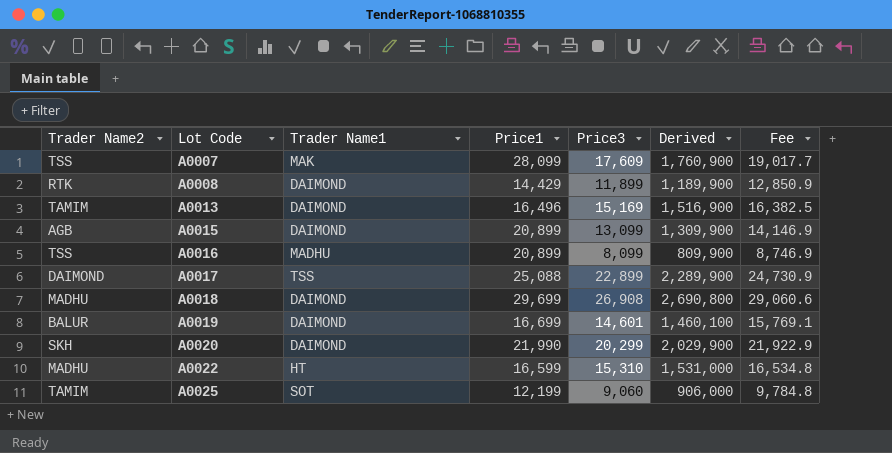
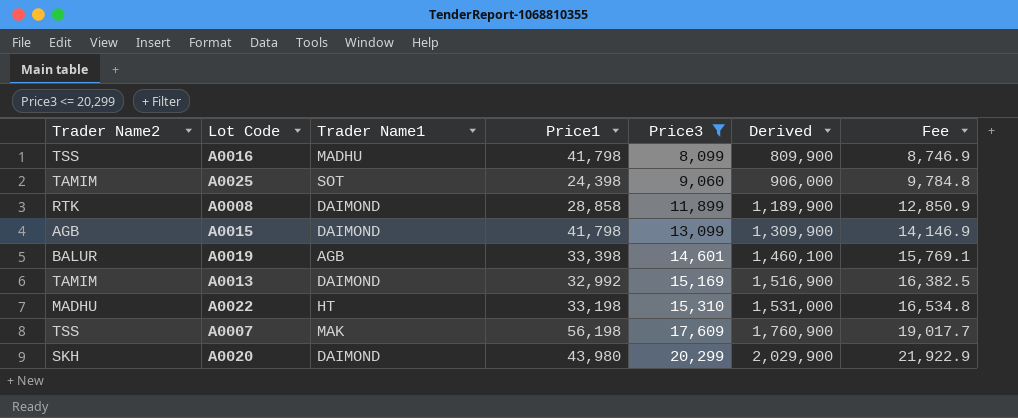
filter: none -> Price3 <= 20,299
row order: Lot Code ascending -> Price3 ascending
A0016 | Price1: 20,899 -> 41,798
A0025 | Price1: 12,199 -> 24,398
A0008 | Price1: 14,429 -> 28,858
A0015 | Price1: 20,899 -> 41,798
A0019 | Trader Name1: DAIMOND -> AGB
A0019 | Price1: 16,699 -> 33,398
A0013 | Price1: 16,496 -> 32,992
A0022 | Price1: 16,599 -> 33,198
A0007 | Price1: 28,099 -> 56,198
A0020 | Price1: 21,990 -> 43,980

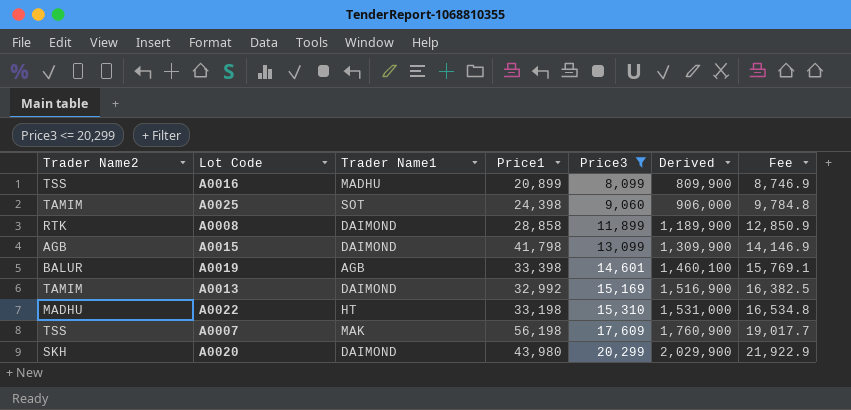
A0016 | Price1: 41,798 -> 20,899

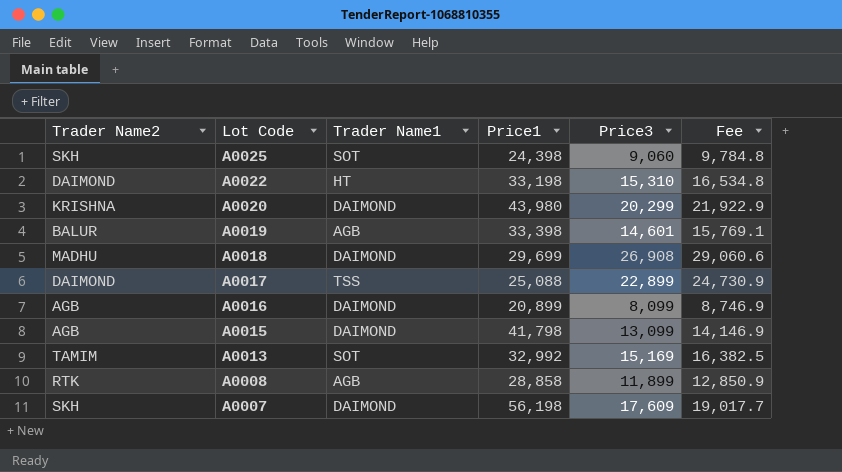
filter: Price3 <= 20,299 -> none
row order: Price3 ascending -> Lot Code descending
column Derived | formula: [Price3] * 100 -> none
A0025 | Trader Name2: TAMIM -> SKH
A0022 | Trader Name2: MADHU -> DAIMOND
A0020 | Trader Name2: SKH -> KRISHNA
A0016 | Trader Name2: TSS -> AGB
A0016 | Trader Name1: MADHU -> DAIMOND
A0013 | Trader Name1: DAIMOND -> SOT
A0008 | Trader Name1: DAIMOND -> AGB
A0007 | Trader Name2: TSS -> SKH
A0007 | Trader Name1: MAK -> DAIMOND

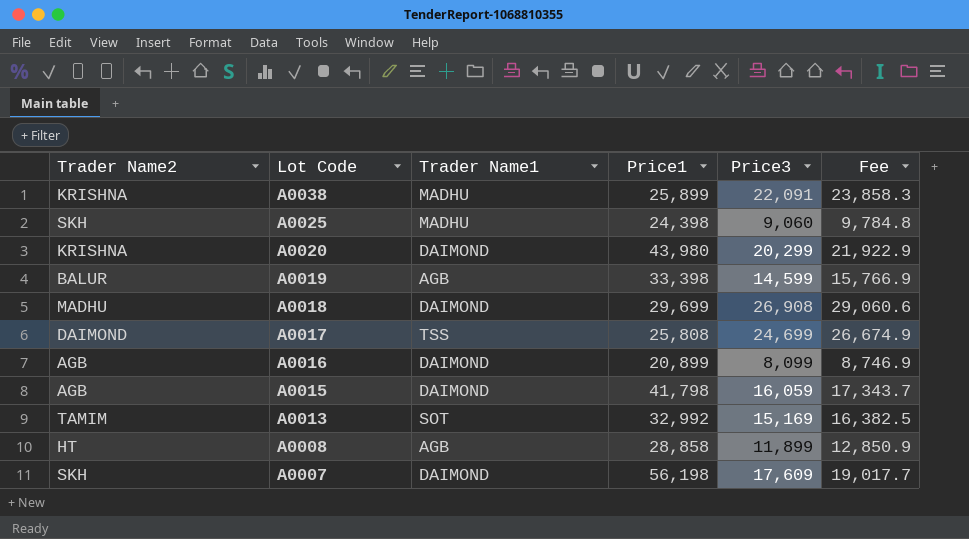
row A0022: DAIMOND | HT | 33,198 | 15,310 | 16,534.8 -> none
row A0038: none -> KRISHNA | MADHU | 25,899 | 22,091 | 23,858.3
A0025 | Trader Name1: SOT -> MADHU
A0019 | Price3: 14,601 -> 14,599
A0019 | Fee: 15,769.1 -> 15,766.9
A0017 | Price1: 25,088 -> 25,808
A0017 | Price3: 22,899 -> 24,699
A0017 | Fee: 24,730.9 -> 26,674.9
A0015 | Price3: 13,099 -> 16,059
A0015 | Fee: 14,146.9 -> 17,343.7
A0008 | Trader Name2: RTK -> HT

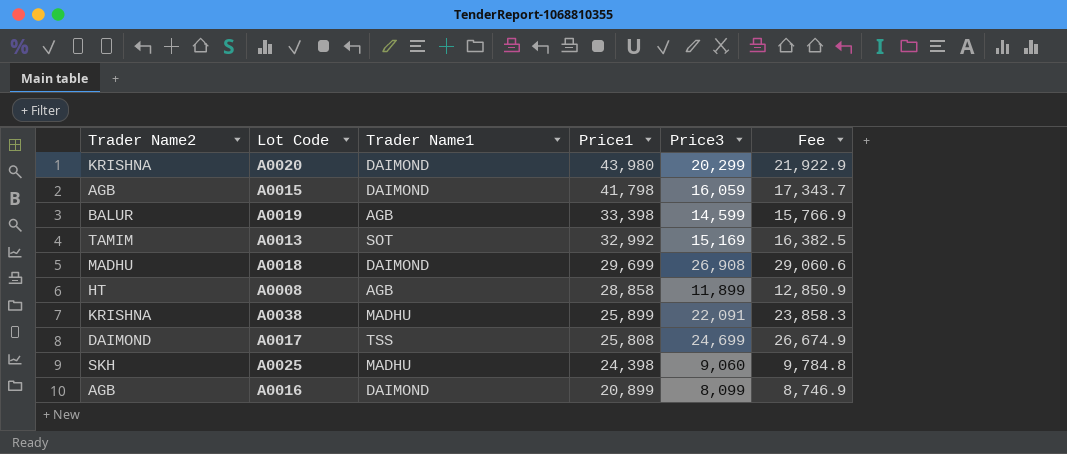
row order: Lot Code descending -> Price1 descending
row A0007: SKH | DAIMOND | 56,198 | 17,609 | 19,017.7 -> none

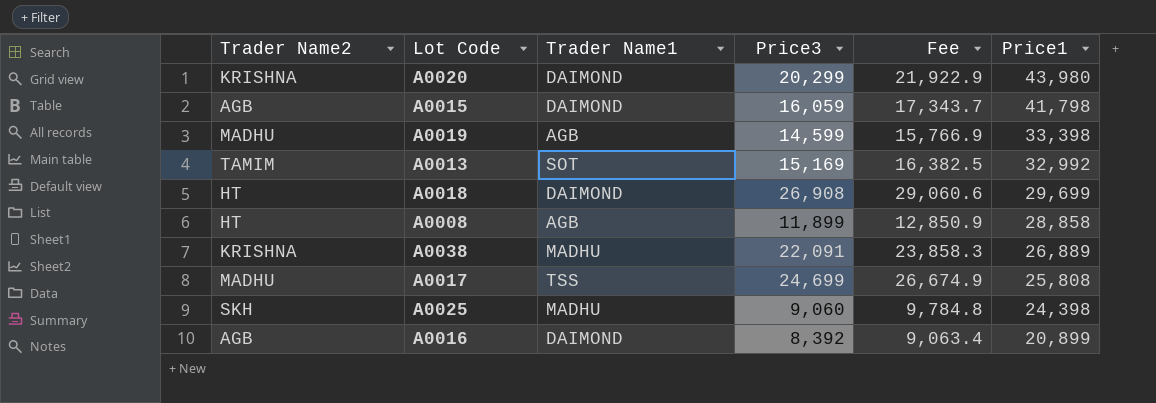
column Price1 | position: 4 -> 6
A0019 | Trader Name2: BALUR -> MADHU
A0018 | Trader Name2: MADHU -> HT
A0038 | Price1: 25,899 -> 26,889
A0017 | Trader Name2: DAIMOND -> MADHU
A0016 | Price3: 8,099 -> 8,392
A0016 | Fee: 8,746.9 -> 9,063.4

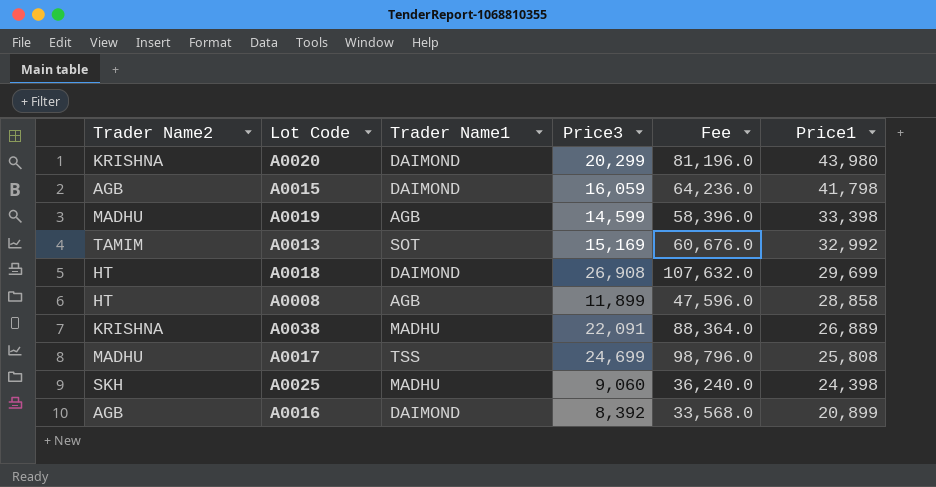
column Fee | formula: [Price3] * 1.08 -> [Price3] * 4

